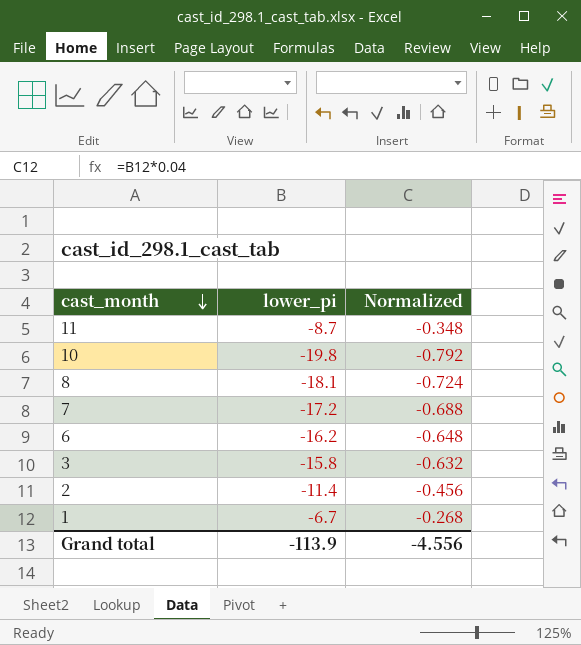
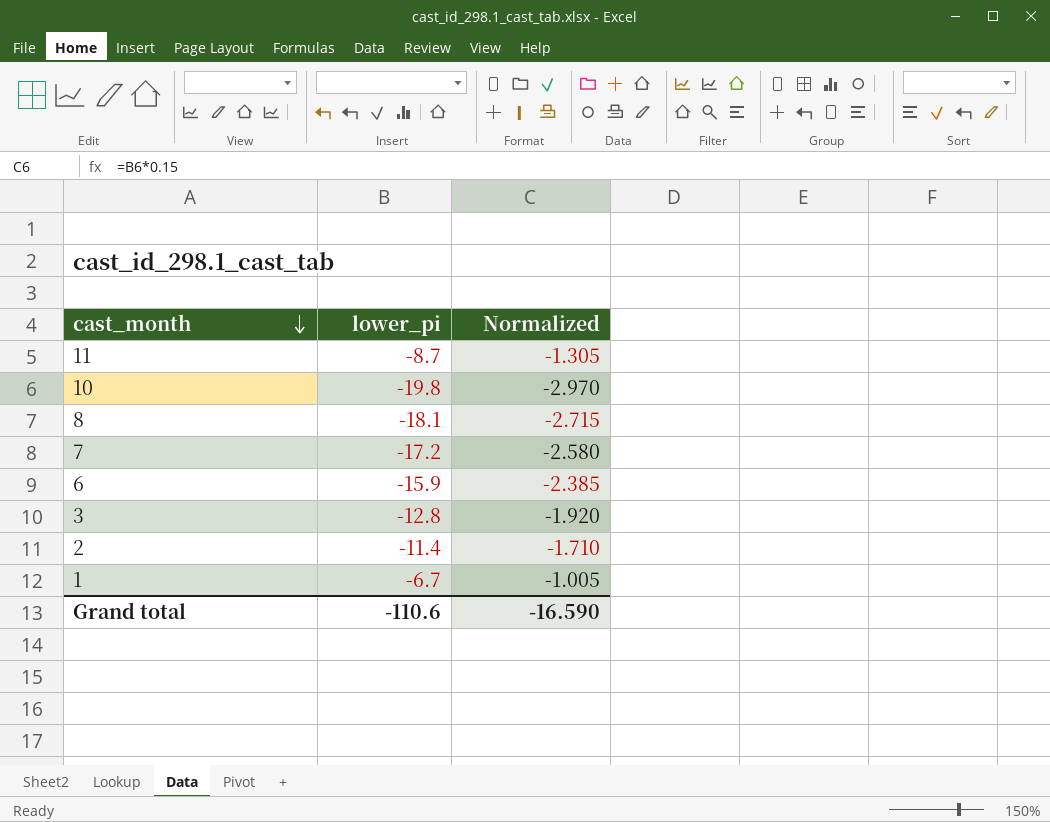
column Normalized | formula: [lower_pi] * 0.04 -> [lower_pi] * 0.15
6 | lower_pi: -16.2 -> -15.9
3 | lower_pi: -15.8 -> -12.8
Grand total | lower_pi: -113.9 -> -110.6
Grand total | Normalized: -4.556 -> -16.590

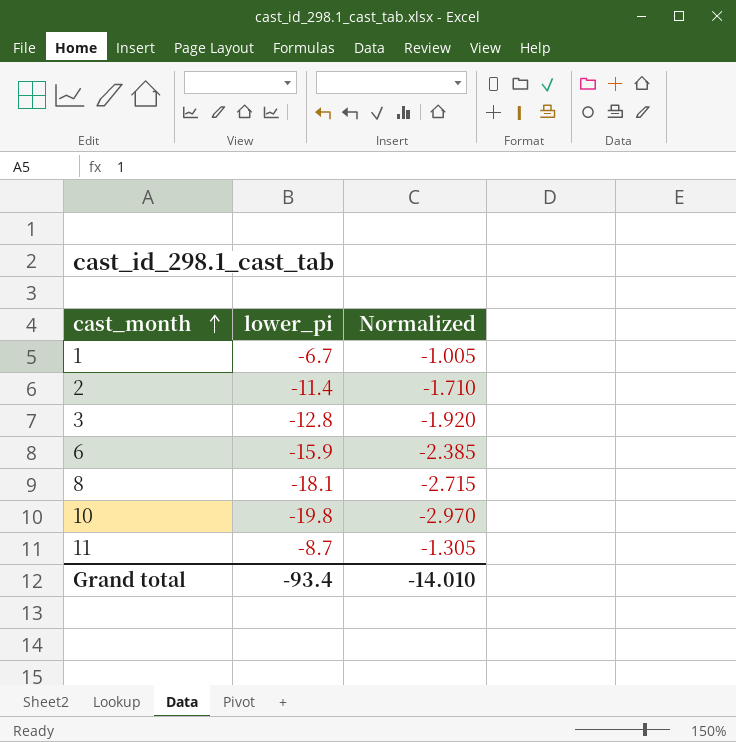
row order: cast_month descending -> cast_month ascending
row 7: -17.2 | -2.580 -> none
Grand total | lower_pi: -110.6 -> -93.4
Grand total | Normalized: -16.590 -> -14.010

